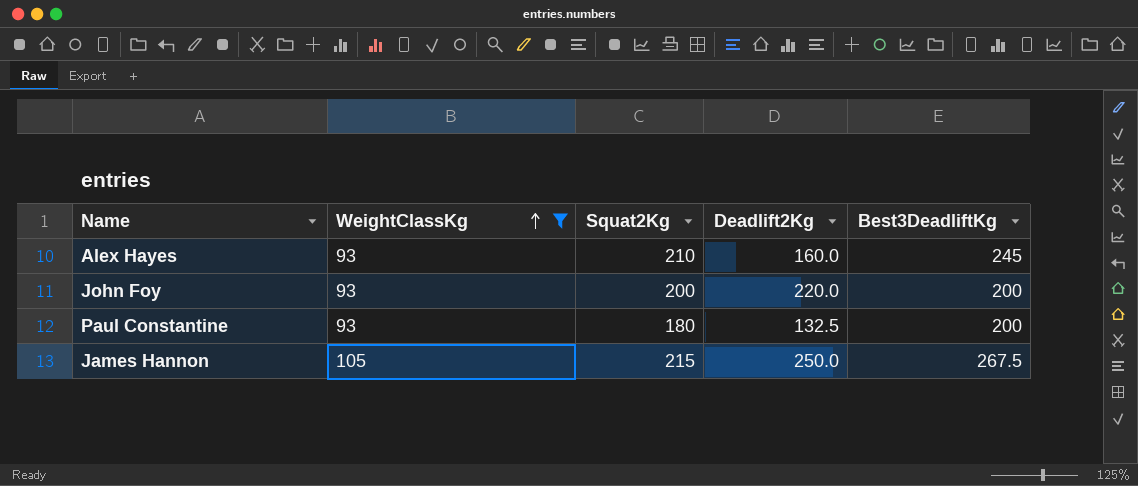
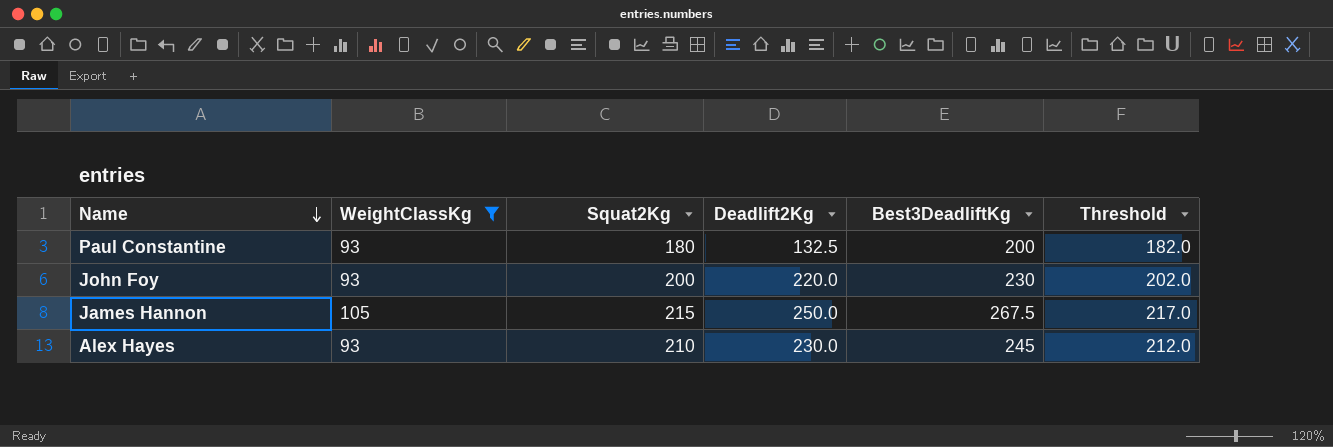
row order: WeightClassKg ascending -> Name descending
column Threshold | formula: none -> [Squat2Kg] + 2
John Foy | Best3DeadliftKg: 200 -> 230
Alex Hayes | Deadlift2Kg: 160.0 -> 230.0

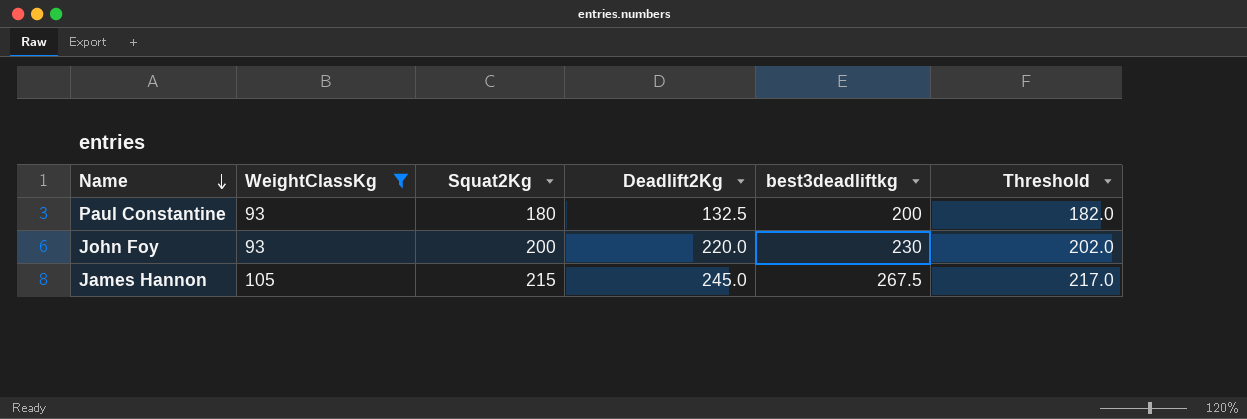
column name: Best3DeadliftKg -> best3deadliftkg
row Alex Hayes: 93 | 210 | 230.0 | 245 | 212.0 -> none
James Hannon | Deadlift2Kg: 250.0 -> 245.0

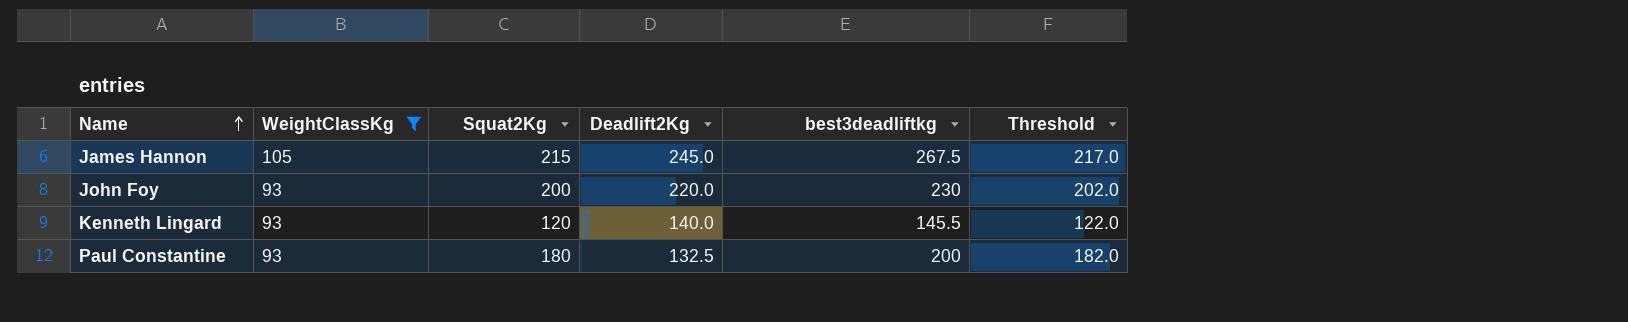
row order: Name descending -> Name ascending
row Kenneth Lingard: none -> 93 | 120 | 140.0 | 145.5 | 122.0

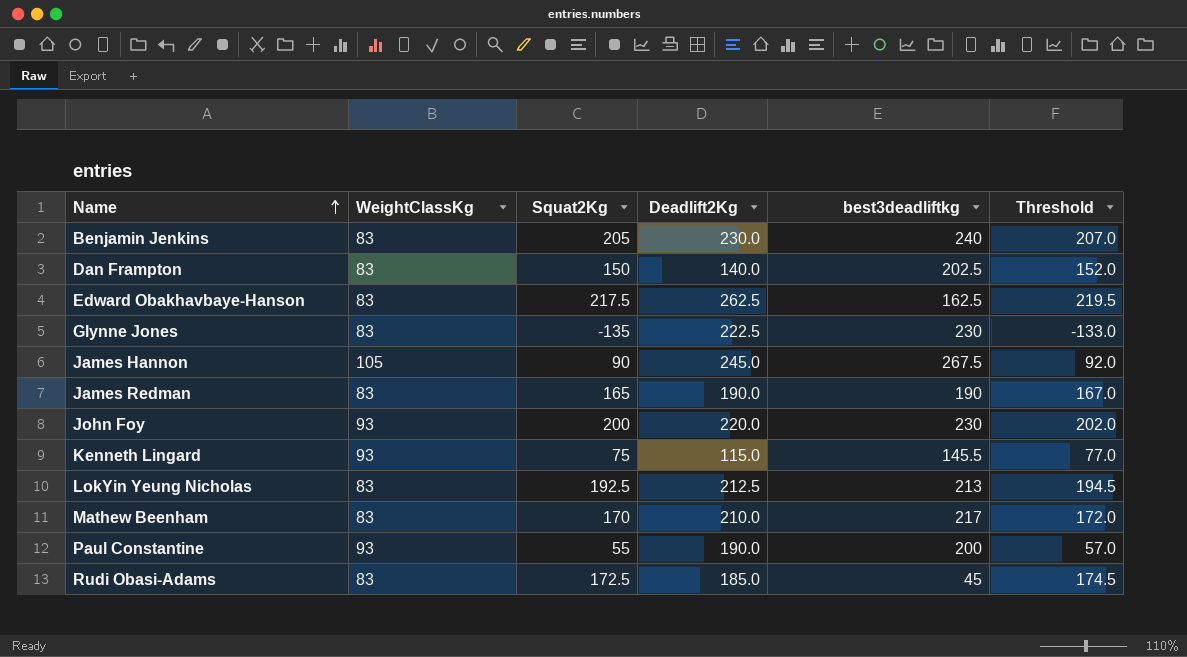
filter: WeightClassKg != 83 -> none
James Hannon | Squat2Kg: 215 -> 90
James Hannon | Threshold: 217.0 -> 92.0
Kenneth Lingard | Squat2Kg: 120 -> 75
Kenneth Lingard | Deadlift2Kg: 140.0 -> 115.0
Kenneth Lingard | Threshold: 122.0 -> 77.0
Paul Constantine | Squat2Kg: 180 -> 55
Paul Constantine | Deadlift2Kg: 132.5 -> 190.0
Paul Constantine | Threshold: 182.0 -> 57.0

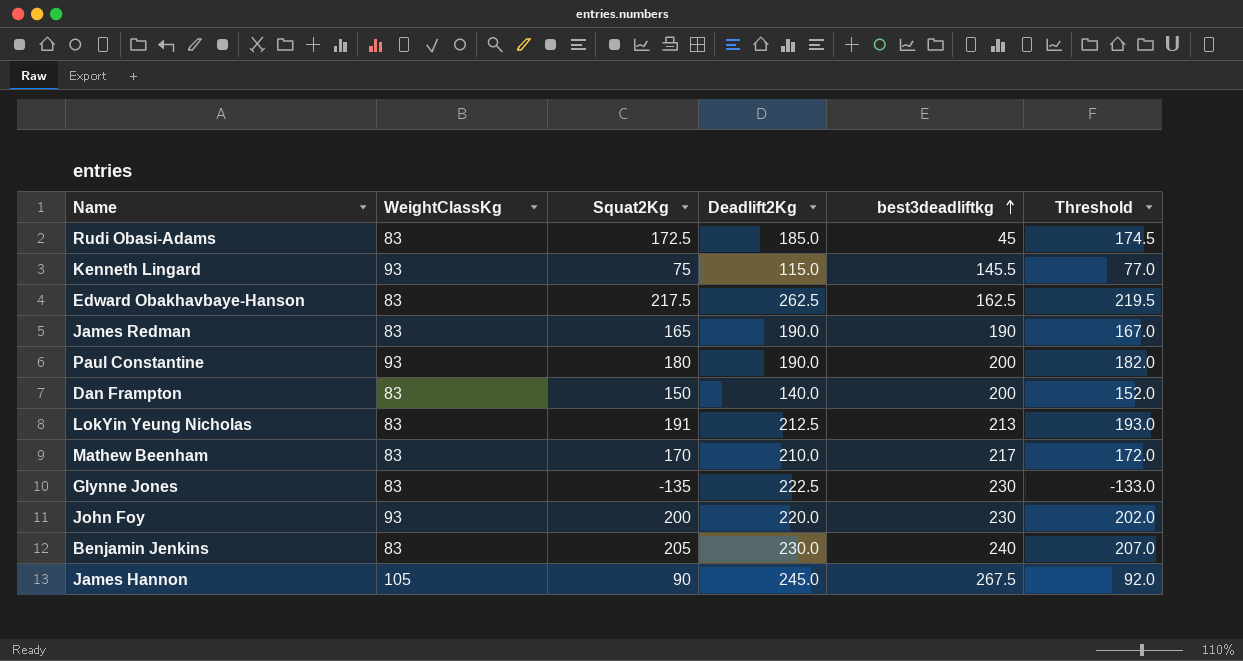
row order: Name ascending -> best3deadliftkg ascending
Paul Constantine | Squat2Kg: 55 -> 180
Paul Constantine | Threshold: 57.0 -> 182.0
Dan Frampton | best3deadliftkg: 202.5 -> 200
LokYin Yeung Nicholas | Squat2Kg: 192.5 -> 191
LokYin Yeung Nicholas | Threshold: 194.5 -> 193.0

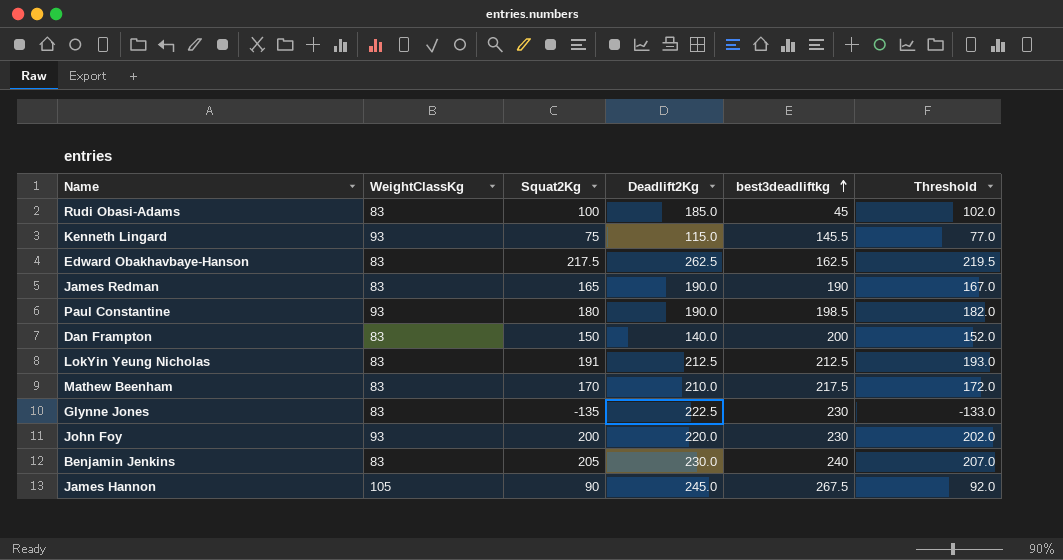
Rudi Obasi-Adams | Squat2Kg: 172.5 -> 100
Rudi Obasi-Adams | Threshold: 174.5 -> 102.0
Paul Constantine | best3deadliftkg: 200 -> 198.5
LokYin Yeung Nicholas | best3deadliftkg: 213 -> 212.5
Mathew Beenham | best3deadliftkg: 217 -> 217.5

